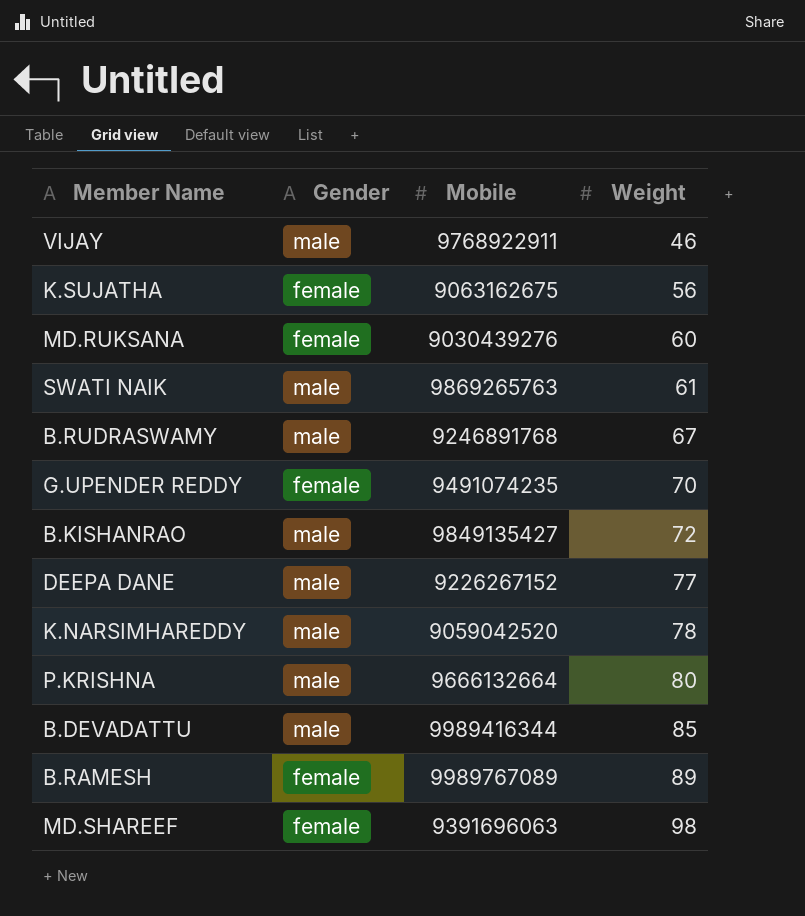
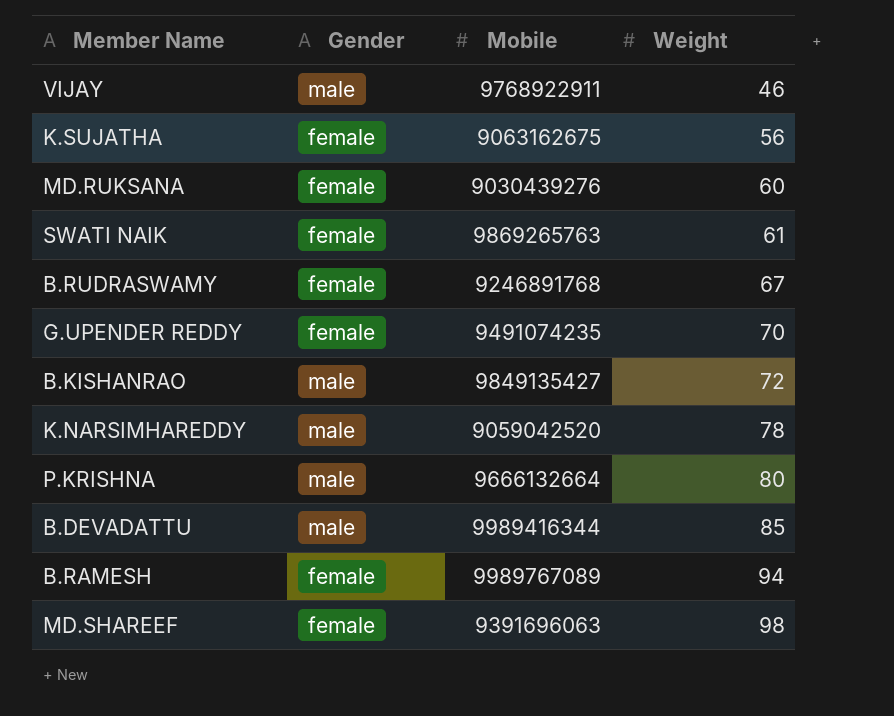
row DEEPA DANE: male | 9226267152 | 77 -> none
SWATI NAIK | Gender: male -> female
B.RUDRASWAMY | Gender: male -> female
B.RAMESH | Weight: 89 -> 94

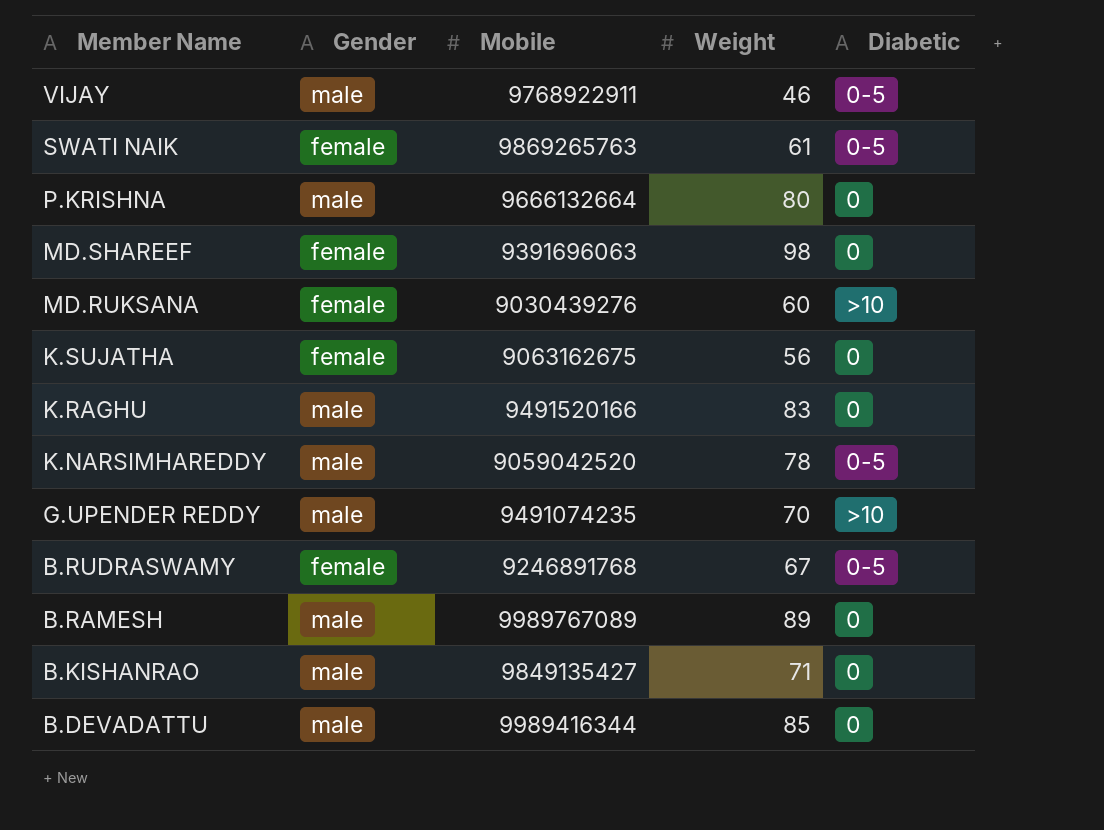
row order: Weight ascending -> Member Name descending
column Diabetic | position: none -> 5
row K.RAGHU: none -> male | 9491520166 | 83 | 0
G.UPENDER REDDY | Gender: female -> male
B.RAMESH | Gender: female -> male
B.RAMESH | Weight: 94 -> 89
B.KISHANRAO | Weight: 72 -> 71

